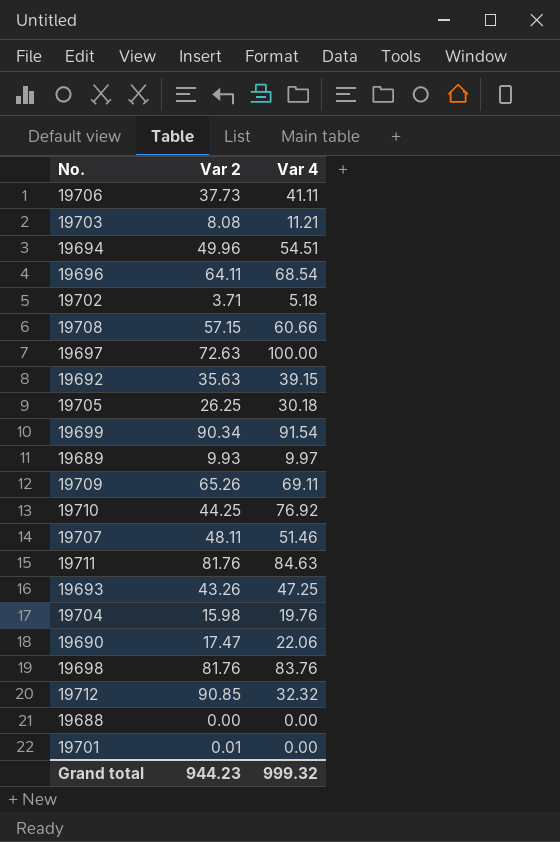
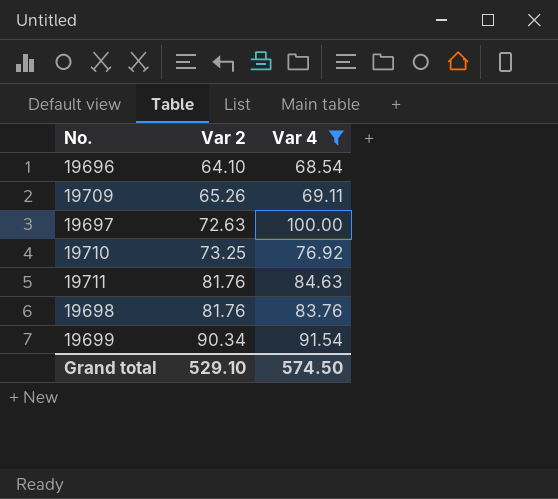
filter: none -> Var 4 >= 68.54
row order: none -> Var 2 ascending
19696 | Var 2: 64.11 -> 64.10
19710 | Var 2: 44.25 -> 73.25
Grand total | Var 2: 944.23 -> 529.10
Grand total | Var 4: 999.32 -> 574.50

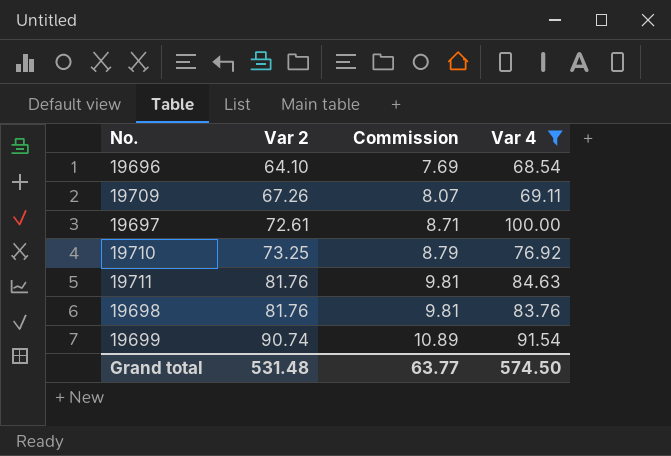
column Commission | formula: none -> [Var 2] * 0.12
19709 | Var 2: 65.26 -> 67.26
19697 | Var 2: 72.63 -> 72.61
19699 | Var 2: 90.34 -> 90.74
Grand total | Var 2: 529.10 -> 531.48

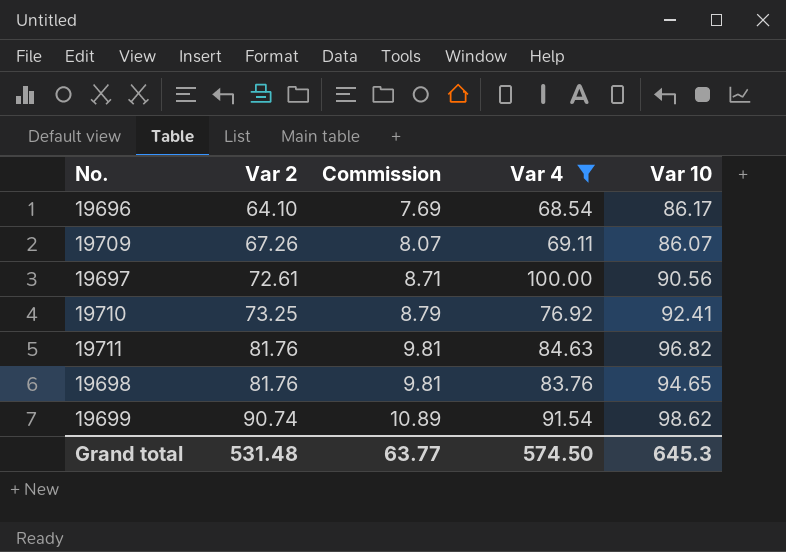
column Var 10 | position: none -> 5

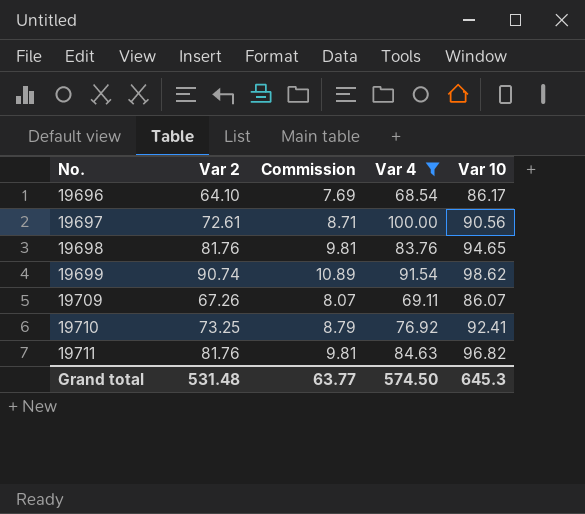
row order: Var 2 ascending -> No. ascending

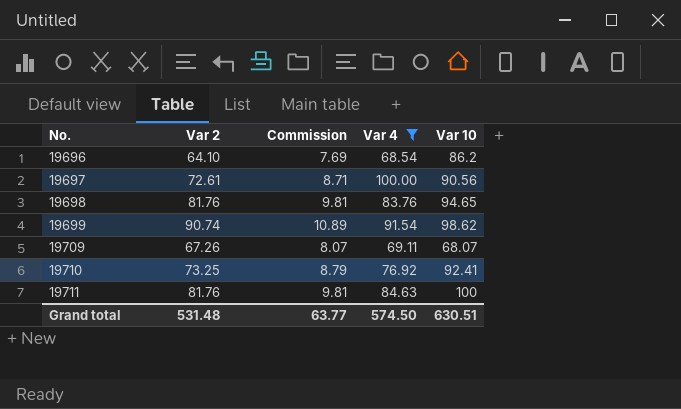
19696 | Var 10: 86.17 -> 86.2
19709 | Var 10: 86.07 -> 68.07
19711 | Var 10: 96.82 -> 100
Grand total | Var 10: 645.3 -> 630.51

